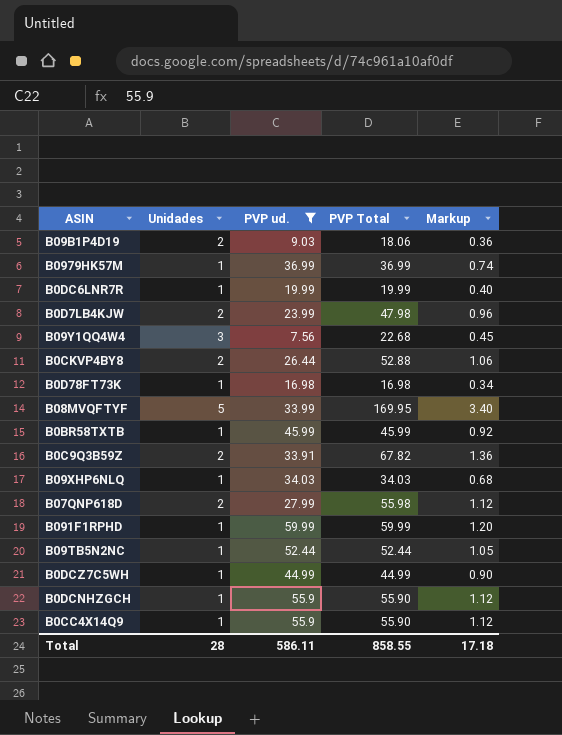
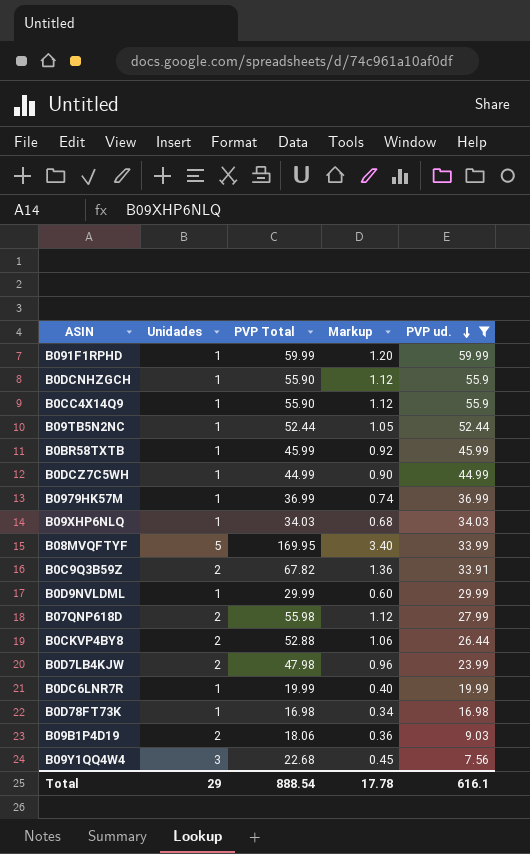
row order: none -> PVP ud. descending
column PVP ud. | position: 3 -> 5
row B0D9NVLDML: none -> 1 | 29.99 | 0.60 | 29.99
Total | Unidades: 28 -> 29
Total | PVP Total: 858.55 -> 888.54
Total | Markup: 17.18 -> 17.78
Total | PVP ud.: 586.11 -> 616.1

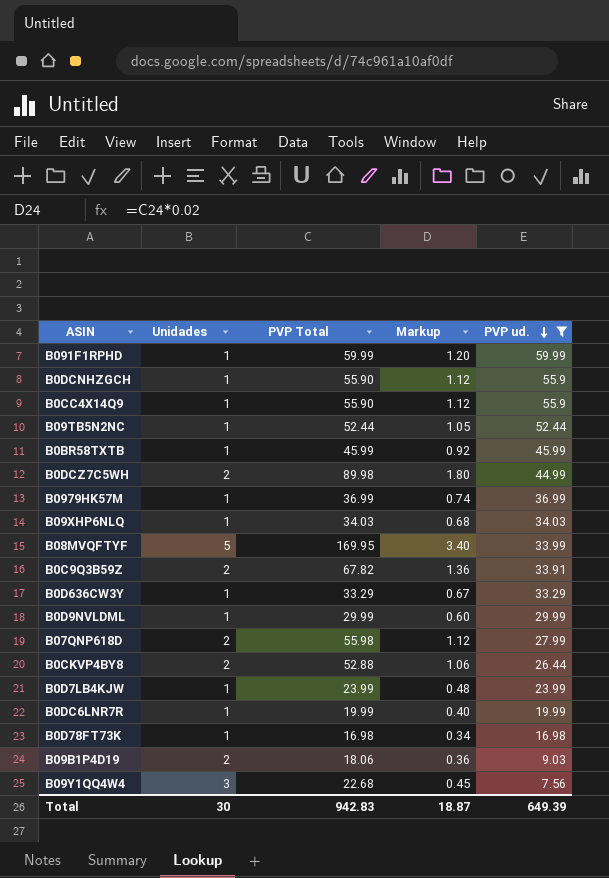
B0DCZ7C5WH | Unidades: 1 -> 2
B0DCZ7C5WH | PVP Total: 44.99 -> 89.98
B0DCZ7C5WH | Markup: 0.90 -> 1.80
row B0D636CW3Y: none -> 1 | 33.29 | 0.67 | 33.29
B0D7LB4KJW | Unidades: 2 -> 1
B0D7LB4KJW | PVP Total: 47.98 -> 23.99
B0D7LB4KJW | Markup: 0.96 -> 0.48
Total | Unidades: 29 -> 30
Total | PVP Total: 888.54 -> 942.83
Total | Markup: 17.78 -> 18.87
Total | PVP ud.: 616.1 -> 649.39

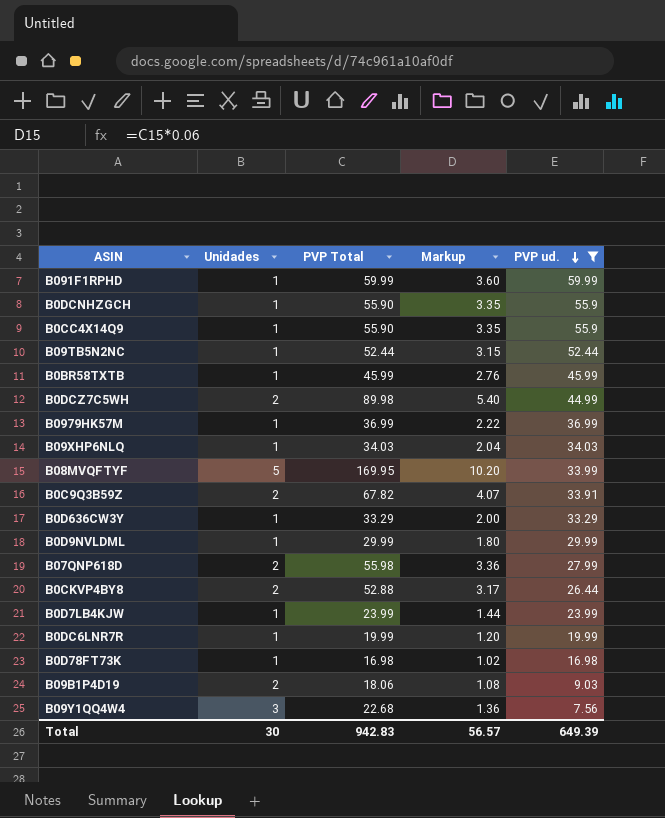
column Markup | formula: [PVP Total] * 0.02 -> [PVP Total] * 0.06
Total | Markup: 18.87 -> 56.57

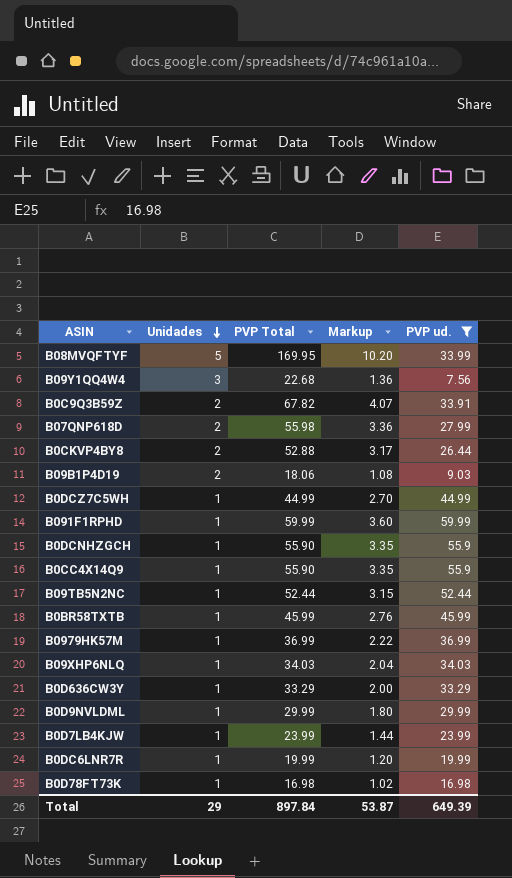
row order: PVP ud. descending -> Unidades descending
B0DCZ7C5WH | Unidades: 2 -> 1
B0DCZ7C5WH | PVP Total: 89.98 -> 44.99
B0DCZ7C5WH | Markup: 5.40 -> 2.70
Total | Unidades: 30 -> 29
Total | PVP Total: 942.83 -> 897.84
Total | Markup: 56.57 -> 53.87

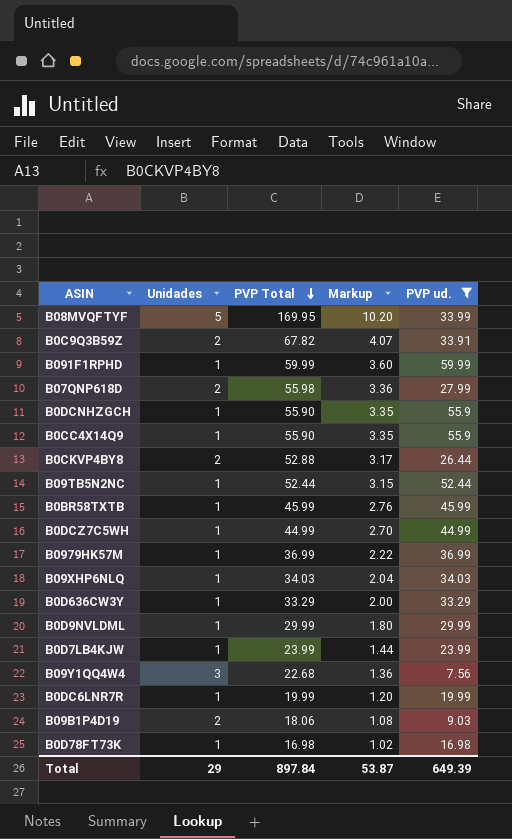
row order: Unidades descending -> PVP Total descending

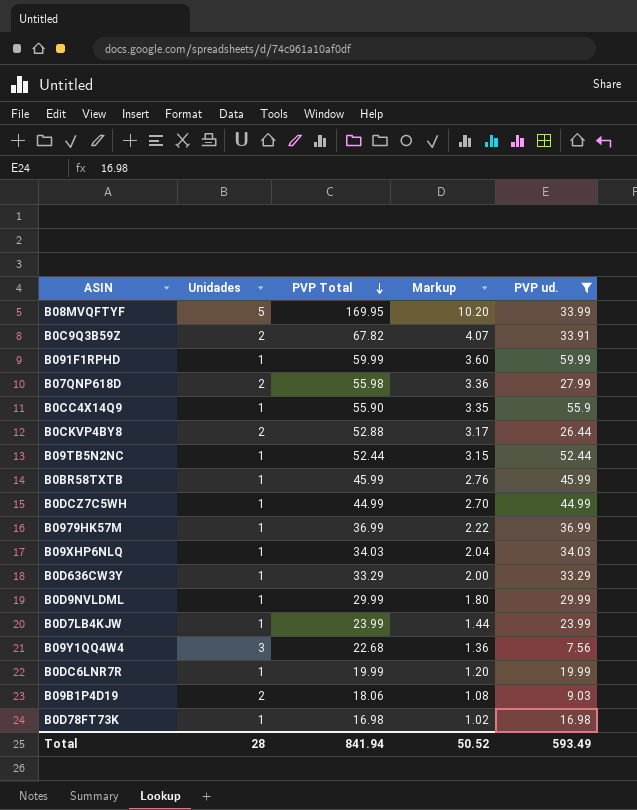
row B0DCNHZGCH: 1 | 55.90 | 3.35 | 55.9 -> none
Total | Unidades: 29 -> 28
Total | PVP Total: 897.84 -> 841.94
Total | Markup: 53.87 -> 50.52
Total | PVP ud.: 649.39 -> 593.49

